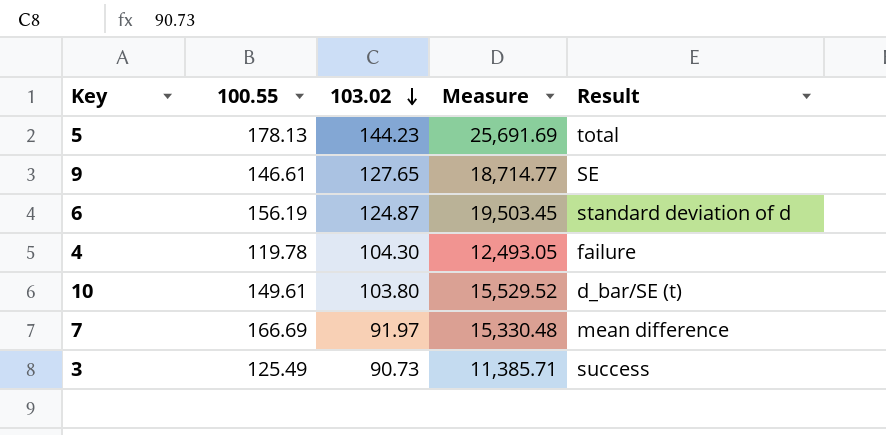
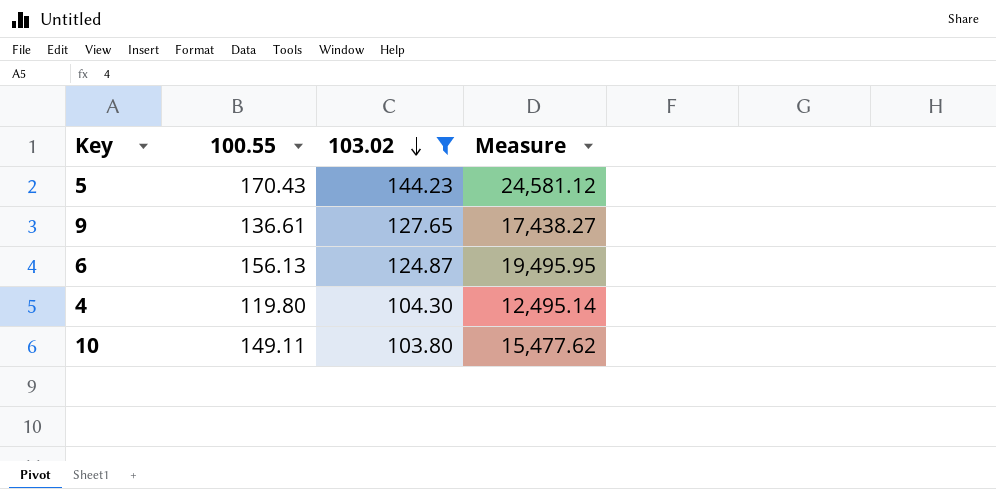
filter: none -> 103.02 >= 103.80
column Result | position: 5 -> none
5 | 100.55: 178.13 -> 170.43
5 | Measure: 25,691.69 -> 24,581.12
9 | 100.55: 146.61 -> 136.61
9 | Measure: 18,714.77 -> 17,438.27
6 | 100.55: 156.19 -> 156.13
6 | Measure: 19,503.45 -> 19,495.95
4 | 100.55: 119.78 -> 119.80
4 | Measure: 12,493.05 -> 12,495.14
10 | 100.55: 149.61 -> 149.11
10 | Measure: 15,529.52 -> 15,477.62

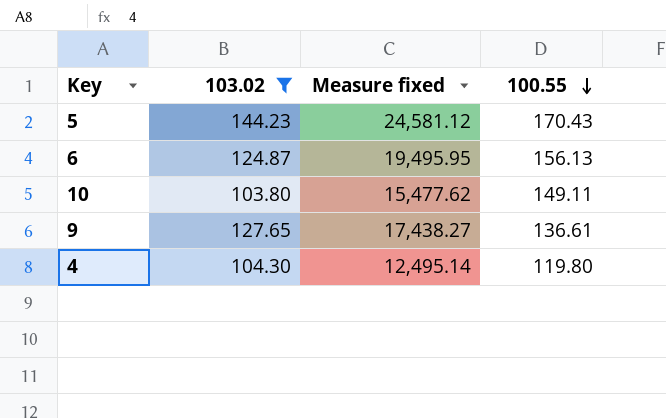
row order: 103.02 descending -> 100.55 descending
column name: Measure -> Measure fixed
column 100.55 | position: 2 -> 4

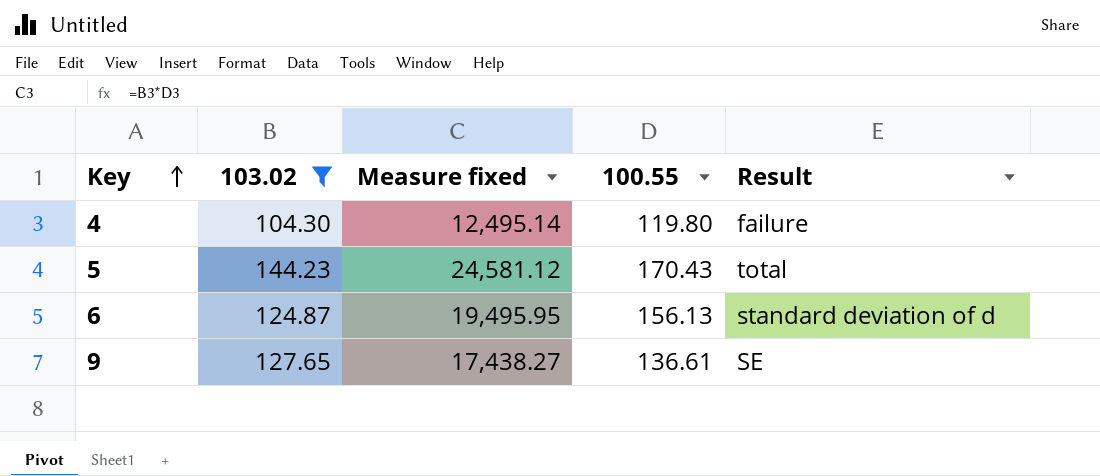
row order: 100.55 descending -> Key ascending
column Result | position: none -> 5
row 10: 103.80 | 15,477.62 | 149.11 -> none

